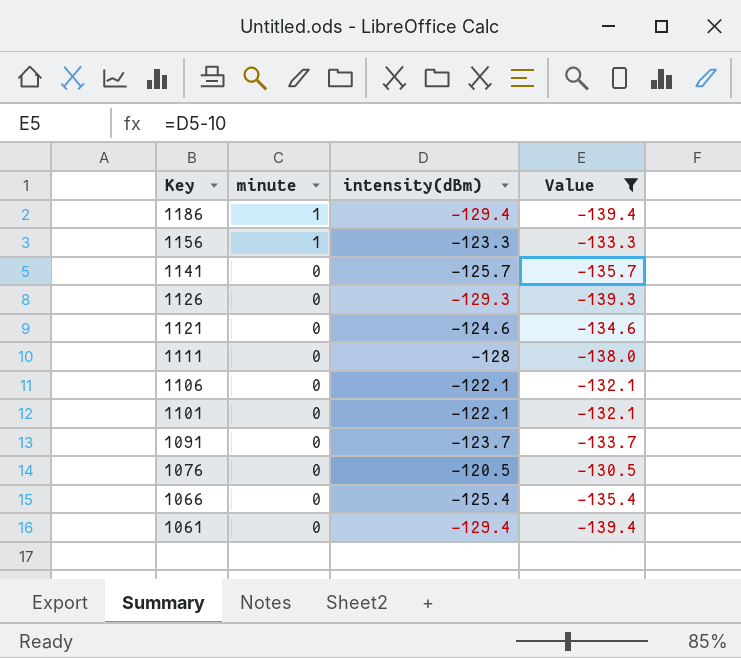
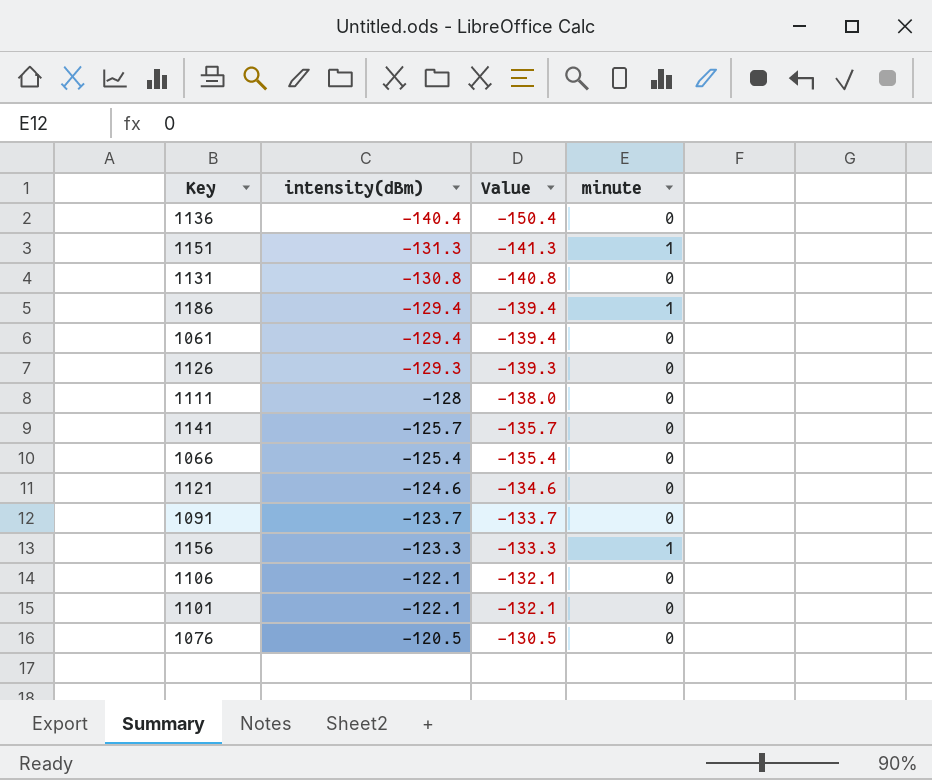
filter: Value >= -139.4 -> none
row order: Key descending -> intensity(dBm) ascending
column minute | position: 2 -> 4

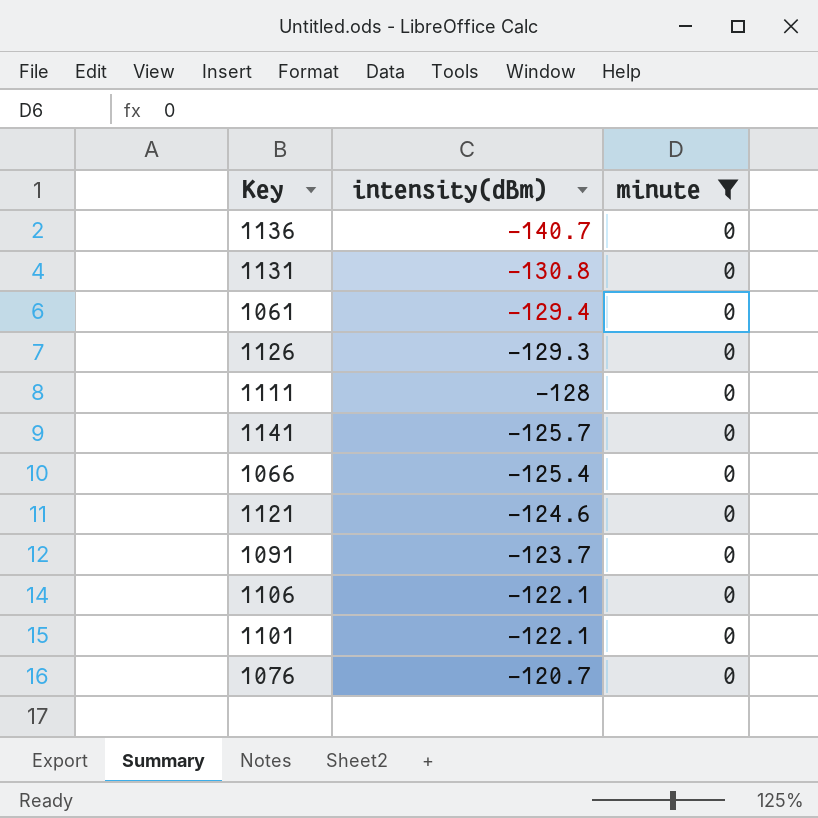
filter: none -> minute = 0
column Value | formula: [intensity(dBm)] - 10 -> none
1136 | intensity(dBm): -140.4 -> -140.7
1076 | intensity(dBm): -120.5 -> -120.7

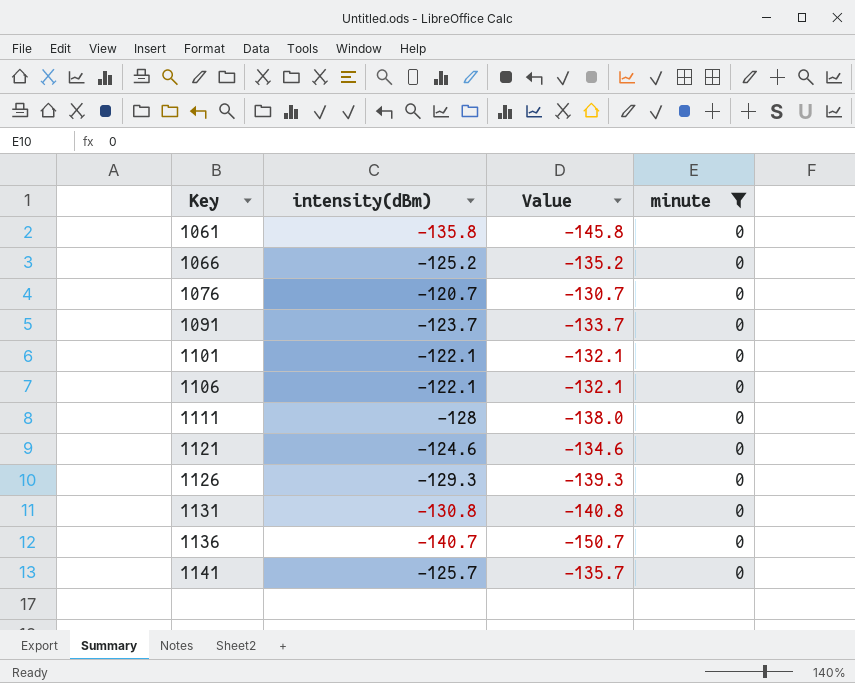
row order: intensity(dBm) ascending -> Key ascending
column Value | formula: none -> [intensity(dBm)] - 10
1061 | intensity(dBm): -129.4 -> -135.8
1066 | intensity(dBm): -125.4 -> -125.2

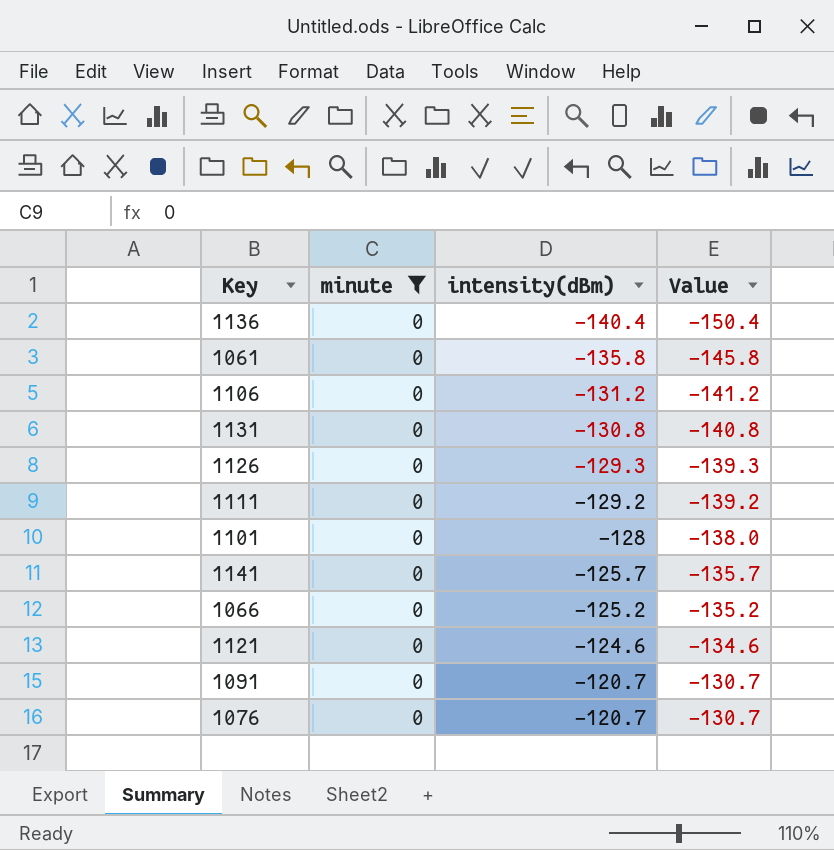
row order: Key ascending -> intensity(dBm) ascending
column minute | position: 4 -> 2
1136 | intensity(dBm): -140.7 -> -140.4
1136 | Value: -150.7 -> -150.4
1106 | intensity(dBm): -122.1 -> -131.2
1106 | Value: -132.1 -> -141.2
1111 | intensity(dBm): -128 -> -129.2
1111 | Value: -138.0 -> -139.2
1101 | intensity(dBm): -122.1 -> -128
1101 | Value: -132.1 -> -138.0
1091 | intensity(dBm): -123.7 -> -120.7
1091 | Value: -133.7 -> -130.7

